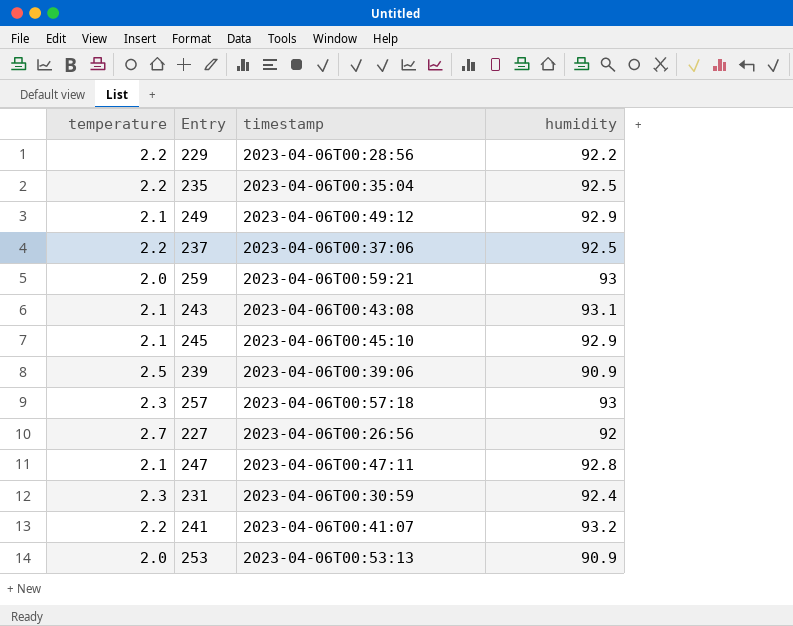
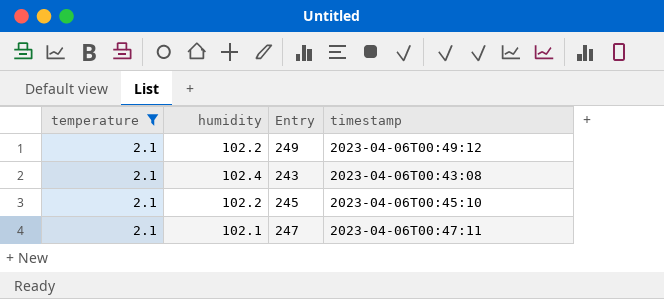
filter: none -> temperature = 2.1
column humidity | position: 4 -> 2
249 | humidity: 92.9 -> 102.2
243 | humidity: 93.1 -> 102.4
245 | humidity: 92.9 -> 102.2
247 | humidity: 92.8 -> 102.1

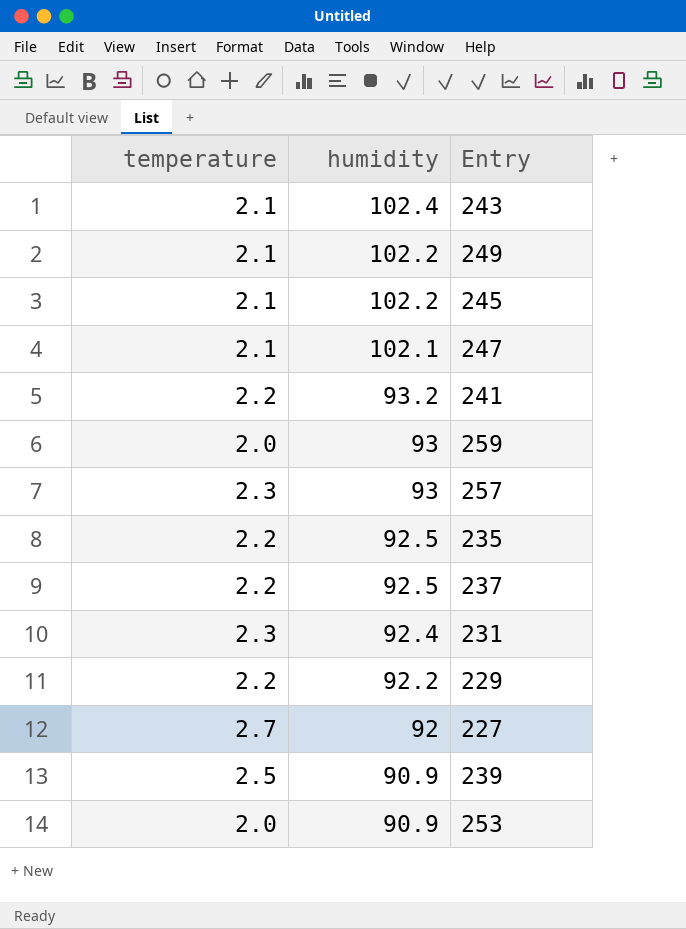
filter: temperature = 2.1 -> none
row order: none -> humidity descending
column timestamp | position: 4 -> none

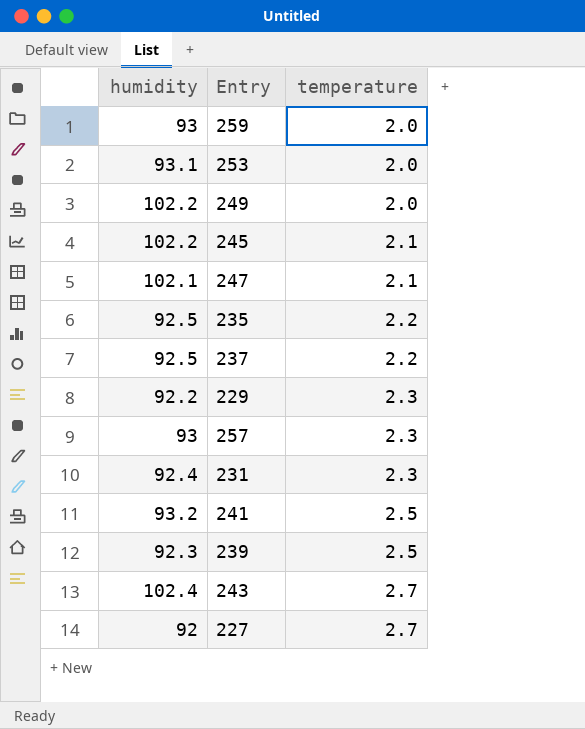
row order: humidity descending -> temperature ascending
column temperature | position: 1 -> 3
253 | humidity: 90.9 -> 93.1
249 | temperature: 2.1 -> 2.0
229 | temperature: 2.2 -> 2.3
241 | temperature: 2.2 -> 2.5
239 | humidity: 90.9 -> 92.3
243 | temperature: 2.1 -> 2.7

